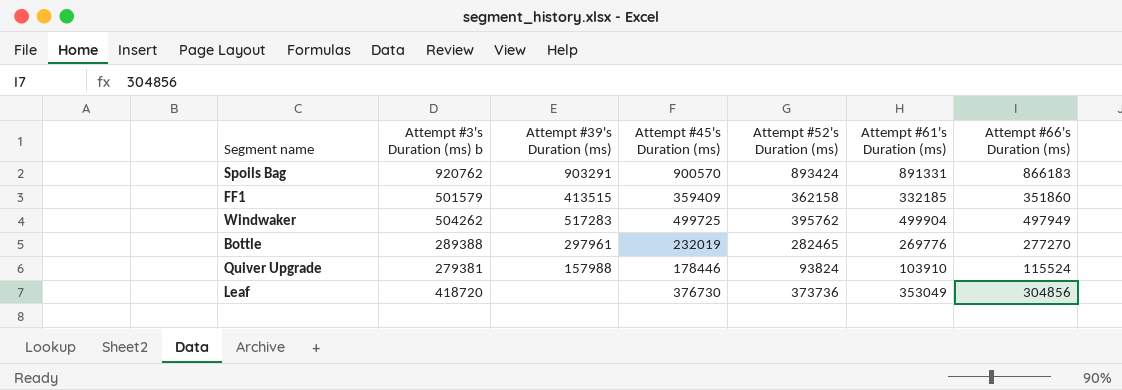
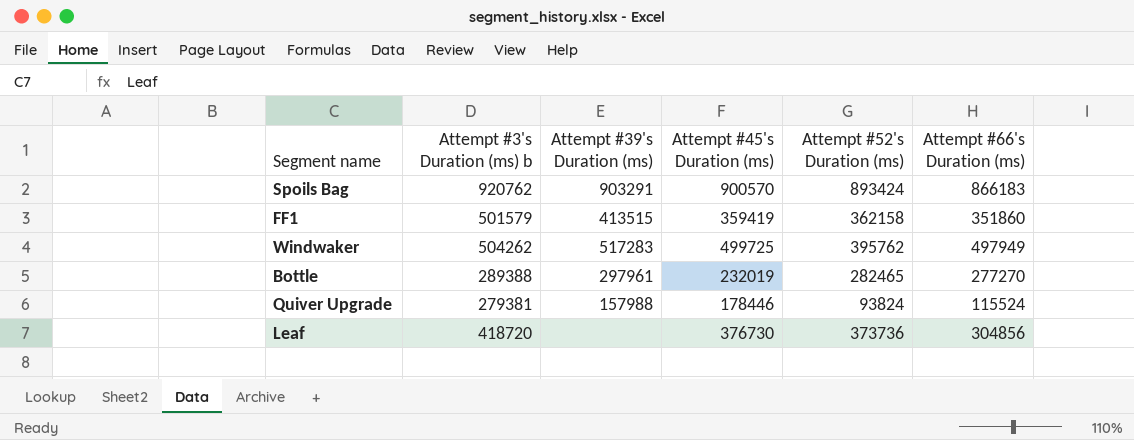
column Attempt #61's Duration (ms) | position: 6 -> none
FF1 | Attempt #45's Duration (ms): 359409 -> 359419

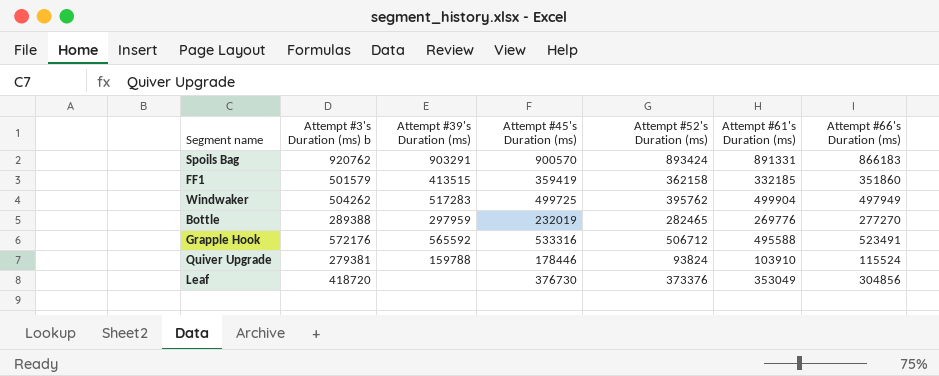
column Attempt #61's Duration (ms) | position: none -> 6
Bottle | Attempt #39's Duration (ms): 297961 -> 297959
row Grapple Hook: none -> 572176 | 565592 | 533316 | 506712 | 495588 | 523491
Quiver Upgrade | Attempt #39's Duration (ms): 157988 -> 159788
Leaf | Attempt #52's Duration (ms): 373736 -> 373376

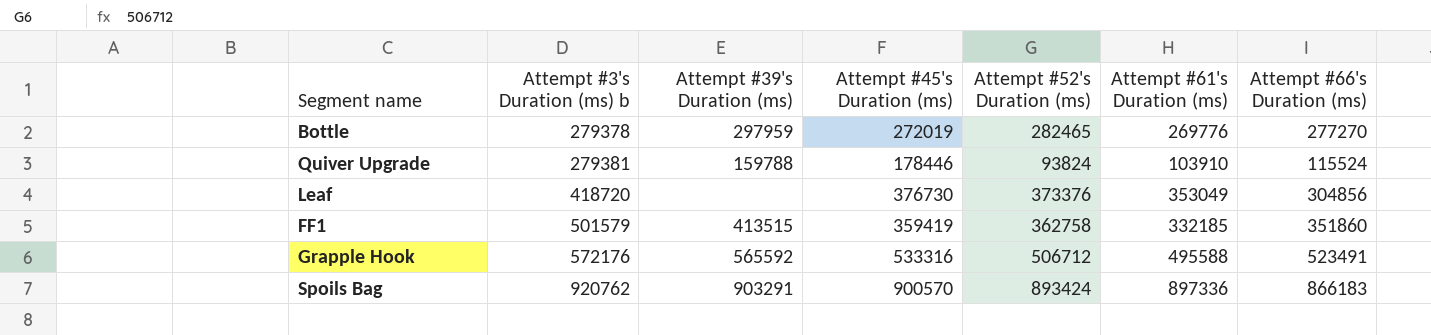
row order: none -> Attempt #3's Duration (ms) b ascending
row Windwaker: 504262 | 517283 | 499725 | 395762 | 499904 | 497949 -> none
Bottle | Attempt #3's Duration (ms) b: 289388 -> 279378
Bottle | Attempt #45's Duration (ms): 232019 -> 272019
FF1 | Attempt #52's Duration (ms): 362158 -> 362758
Spoils Bag | Attempt #61's Duration (ms): 891331 -> 897336

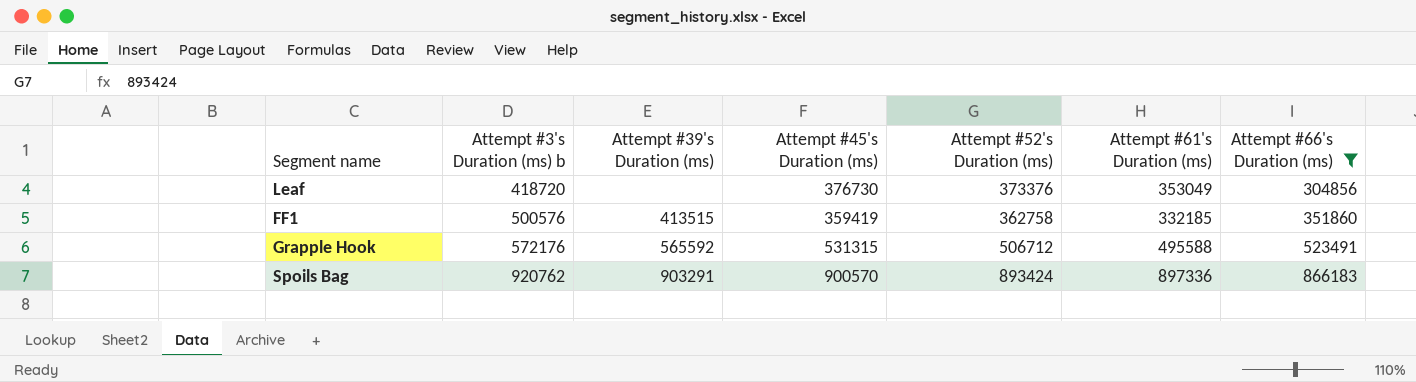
filter: none -> Attempt #66's Duration (ms) >= 304856
FF1 | Attempt #3's Duration (ms) b: 501579 -> 500576
Grapple Hook | Attempt #45's Duration (ms): 533316 -> 531315

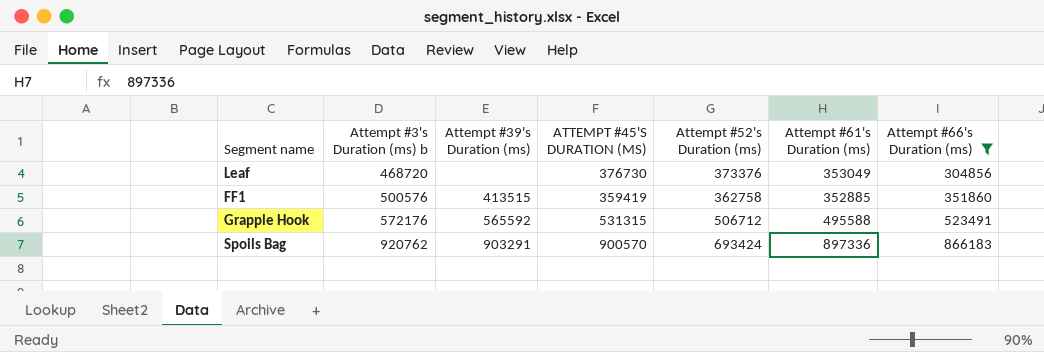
column name: Attempt #45's Duration (ms) -> ATTEMPT #45'S DURATION (MS)
Leaf | Attempt #3's Duration (ms) b: 418720 -> 468720
FF1 | Attempt #61's Duration (ms): 332185 -> 352885
Spoils Bag | Attempt #52's Duration (ms): 893424 -> 693424

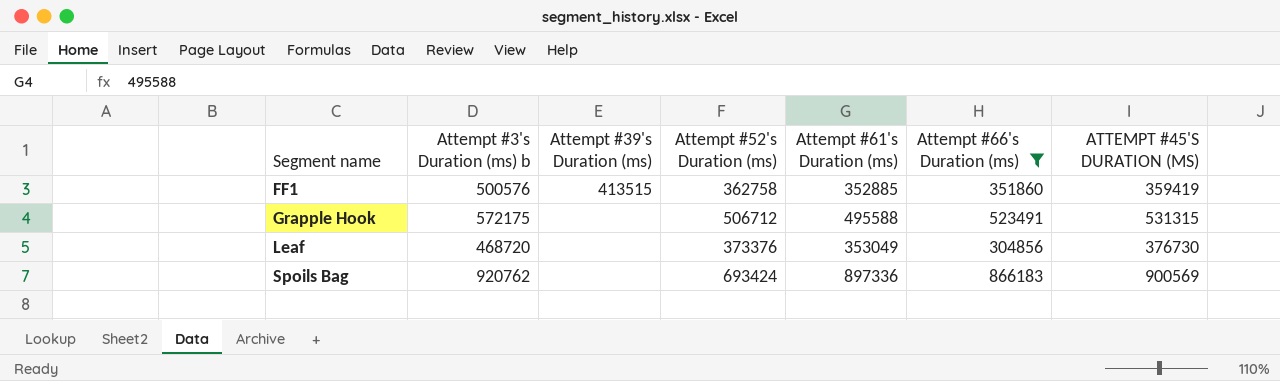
row order: Attempt #3's Duration (ms) b ascending -> Segment name ascending
column ATTEMPT #45'S DURATION (MS) | position: 4 -> 7
Grapple Hook | Attempt #3's Duration (ms) b: 572176 -> 572175
Grapple Hook | Attempt #39's Duration (ms): 565592 -> none
Spoils Bag | Attempt #39's Duration (ms): 903291 -> none
Spoils Bag | ATTEMPT #45'S DURATION (MS): 900570 -> 900569

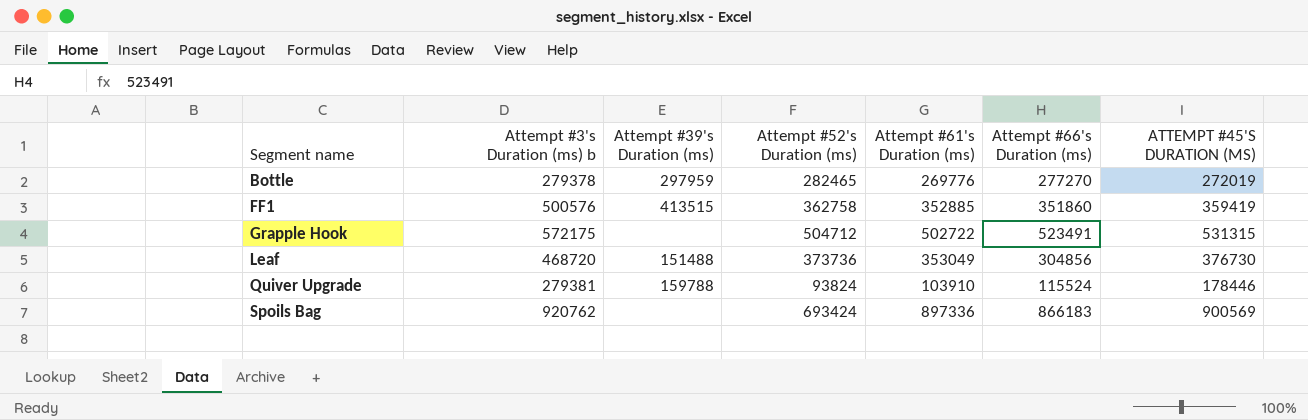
filter: Attempt #66's Duration (ms) >= 304856 -> none
Grapple Hook | Attempt #52's Duration (ms): 506712 -> 504712
Grapple Hook | Attempt #61's Duration (ms): 495588 -> 502722
Leaf | Attempt #39's Duration (ms): none -> 151488
Leaf | Attempt #52's Duration (ms): 373376 -> 373736

